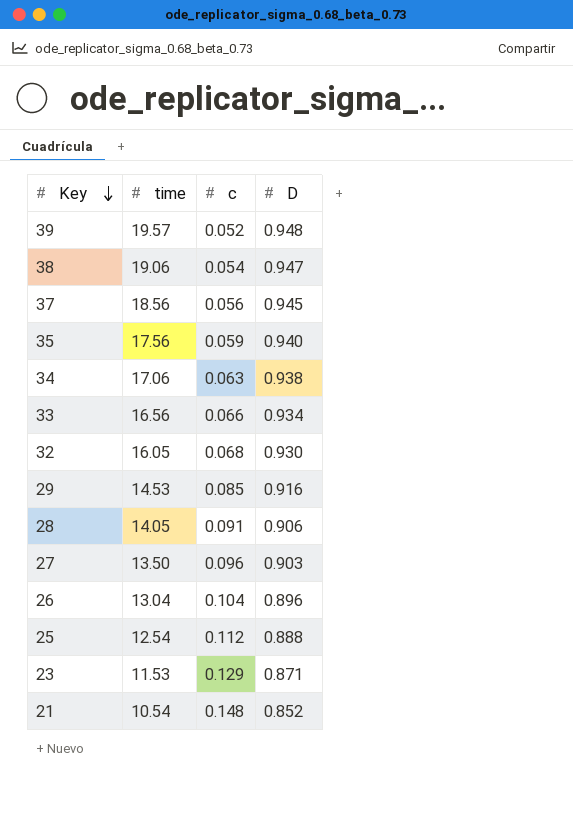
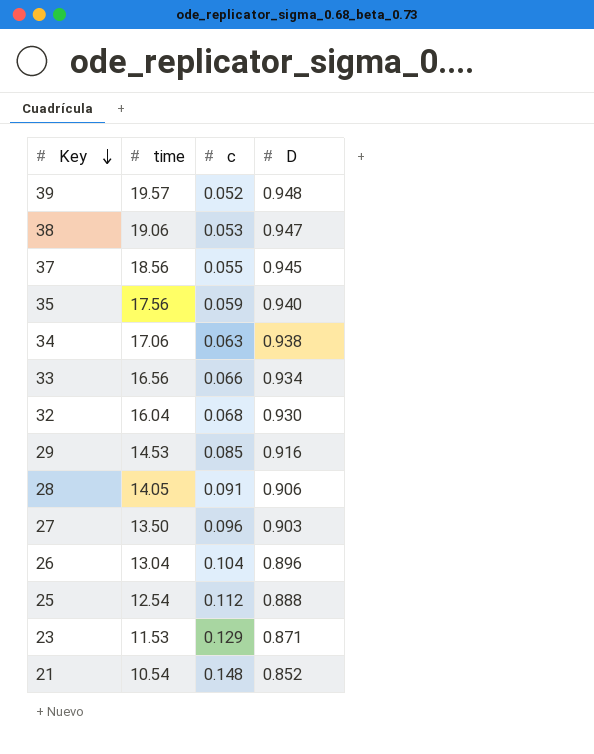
38 | c: 0.054 -> 0.053
37 | c: 0.056 -> 0.055
32 | time: 16.05 -> 16.04

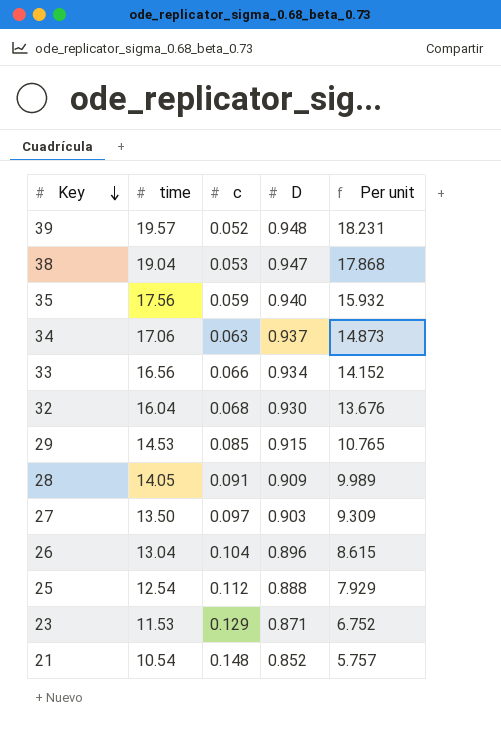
column Per unit | formula: none -> [D] / [c]
row 37: 18.56 | 0.055 | 0.945 -> none
38 | time: 19.06 -> 19.04
34 | D: 0.938 -> 0.937
29 | D: 0.916 -> 0.915
28 | D: 0.906 -> 0.909
27 | c: 0.096 -> 0.097

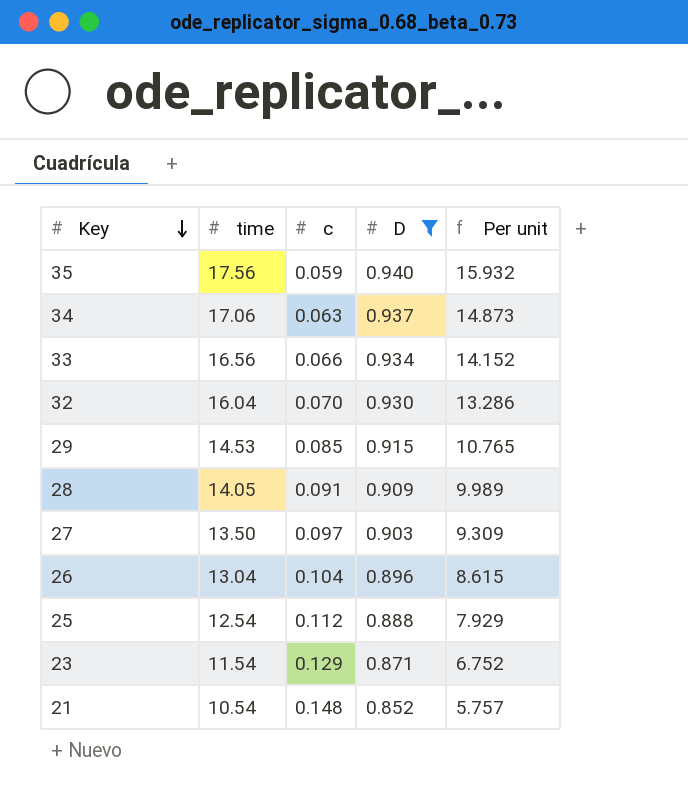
filter: none -> D <= 0.940
32 | c: 0.068 -> 0.070
32 | Per unit: 13.676 -> 13.286
23 | time: 11.53 -> 11.54

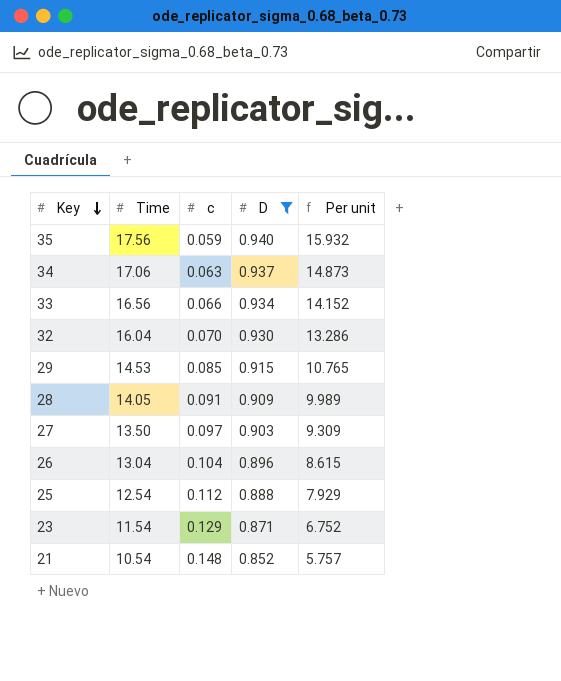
column name: time -> Time

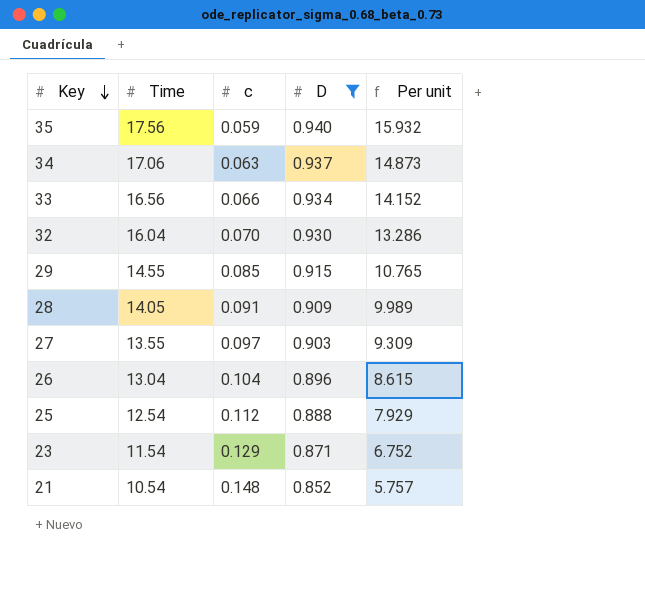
29 | Time: 14.53 -> 14.55
27 | Time: 13.50 -> 13.55

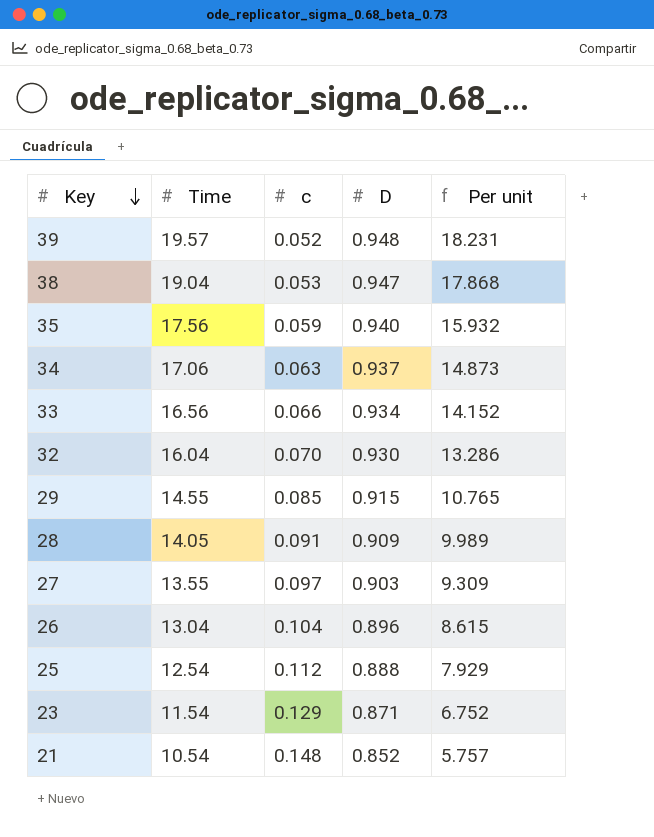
filter: D <= 0.940 -> none

